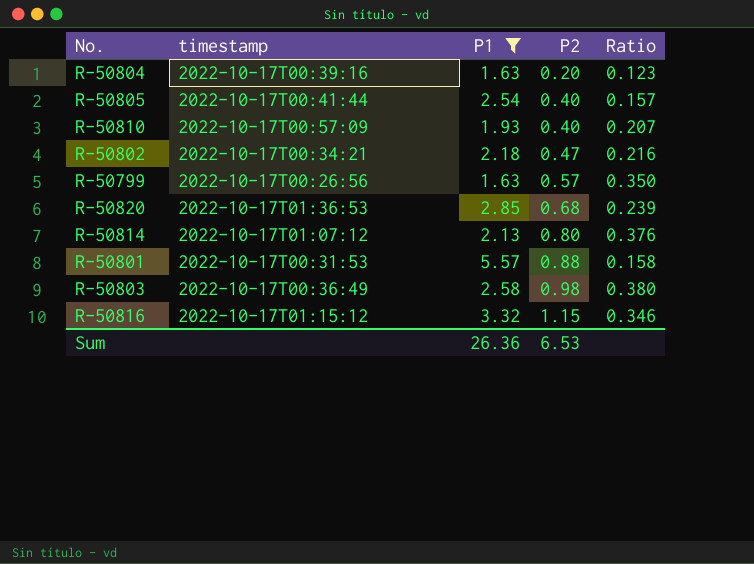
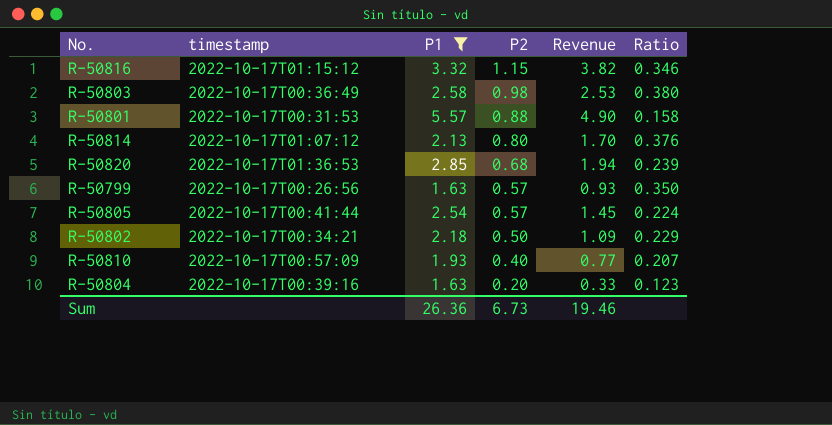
row order: P2 ascending -> P2 descending
column Revenue | formula: none -> [P1] * [P2]
R-50805 | P2: 0.40 -> 0.57
R-50805 | Ratio: 0.157 -> 0.224
R-50802 | P2: 0.47 -> 0.50
R-50802 | Ratio: 0.216 -> 0.229
Sum | P2: 6.53 -> 6.73

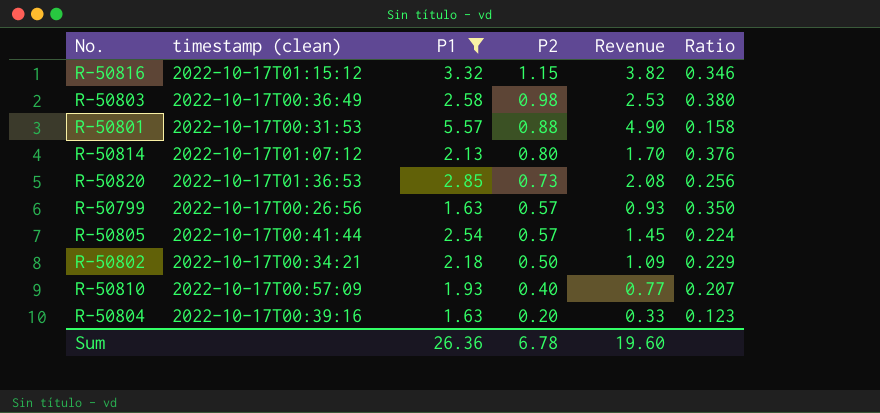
column name: timestamp -> timestamp (clean)
R-50820 | P2: 0.68 -> 0.73
R-50820 | Revenue: 1.94 -> 2.08
R-50820 | Ratio: 0.239 -> 0.256
Sum | P2: 6.73 -> 6.78
Sum | Revenue: 19.46 -> 19.60

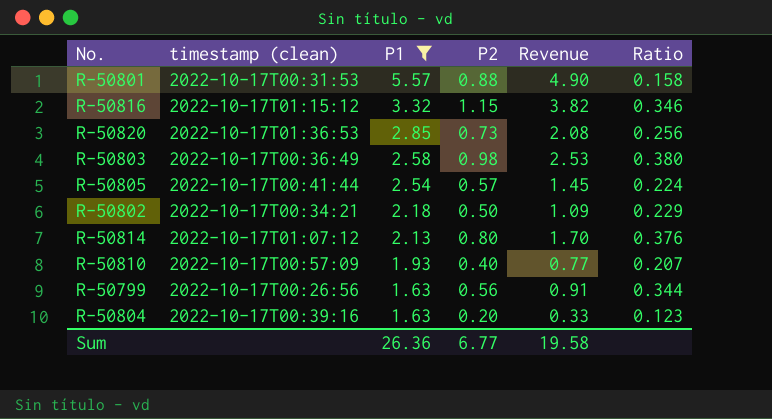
row order: P2 descending -> P1 descending
R-50799 | P2: 0.57 -> 0.56
R-50799 | Revenue: 0.93 -> 0.91
R-50799 | Ratio: 0.350 -> 0.344
Sum | P2: 6.78 -> 6.77
Sum | Revenue: 19.60 -> 19.58

